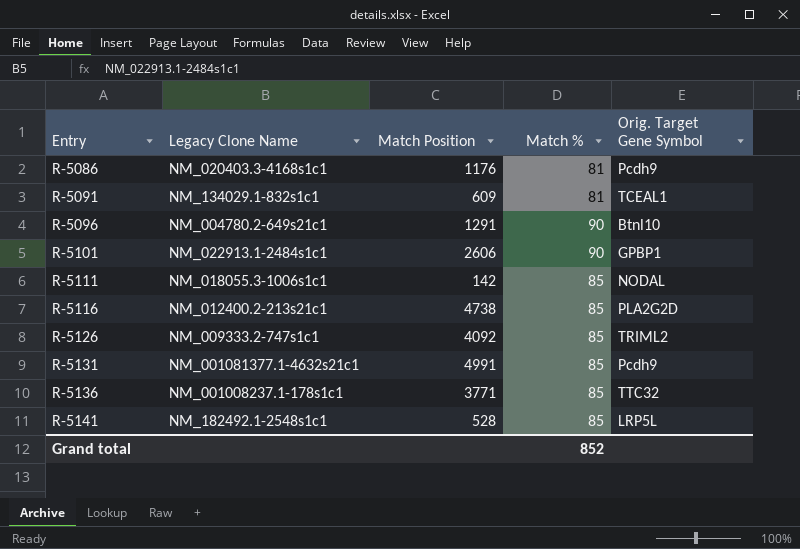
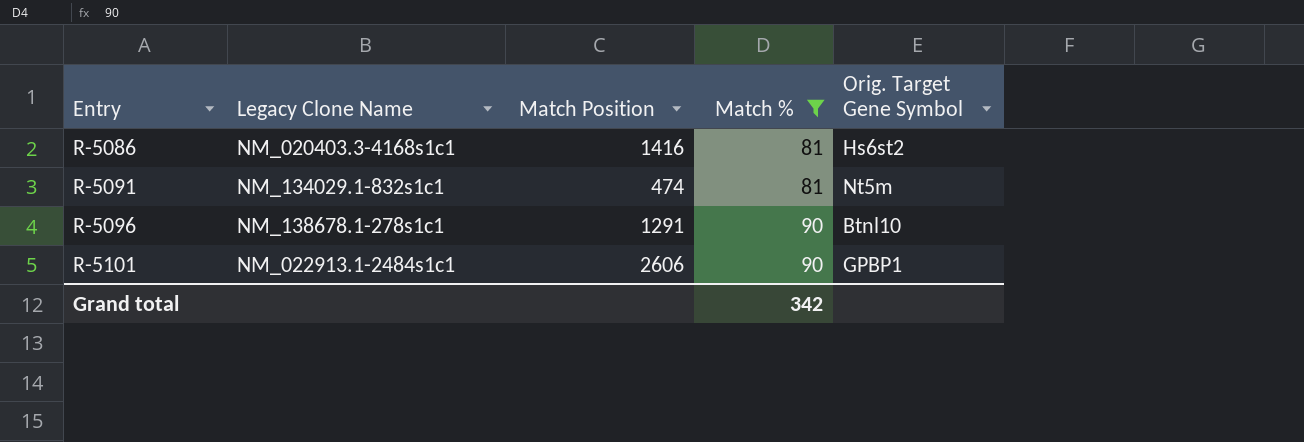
filter: none -> Match % != 85
R-5086 | Match Position: 1176 -> 1416
R-5086 | Orig. Target Gene Symbol: Pcdh9 -> Hs6st2
R-5091 | Match Position: 609 -> 474
R-5091 | Orig. Target Gene Symbol: TCEAL1 -> Nt5m
R-5096 | Legacy Clone Name: NM_004780.2-649s21c1 -> NM_138678.1-278s1c1
Grand total | Match %: 852 -> 342

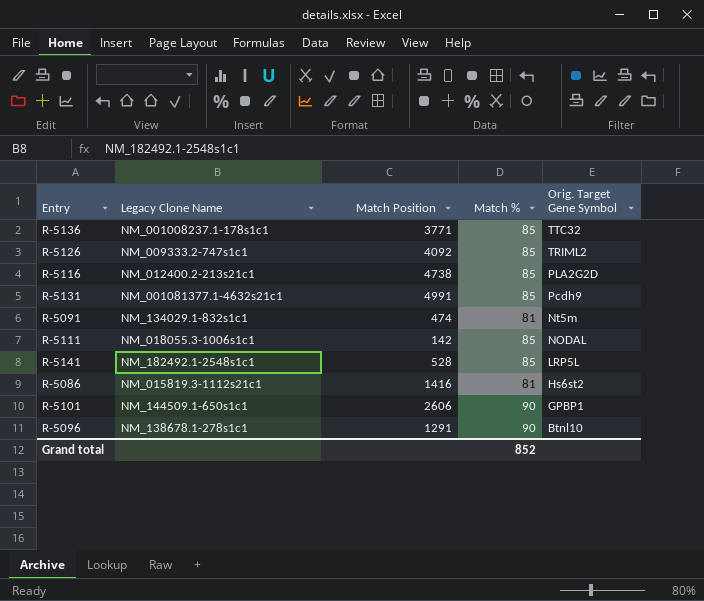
filter: Match % != 85 -> none
row order: Entry ascending -> Orig. Target Gene Symbol descending
R-5086 | Legacy Clone Name: NM_020403.3-4168s1c1 -> NM_015819.3-1112s21c1
R-5101 | Legacy Clone Name: NM_022913.1-2484s1c1 -> NM_144509.1-650s1c1
Grand total | Match %: 342 -> 852

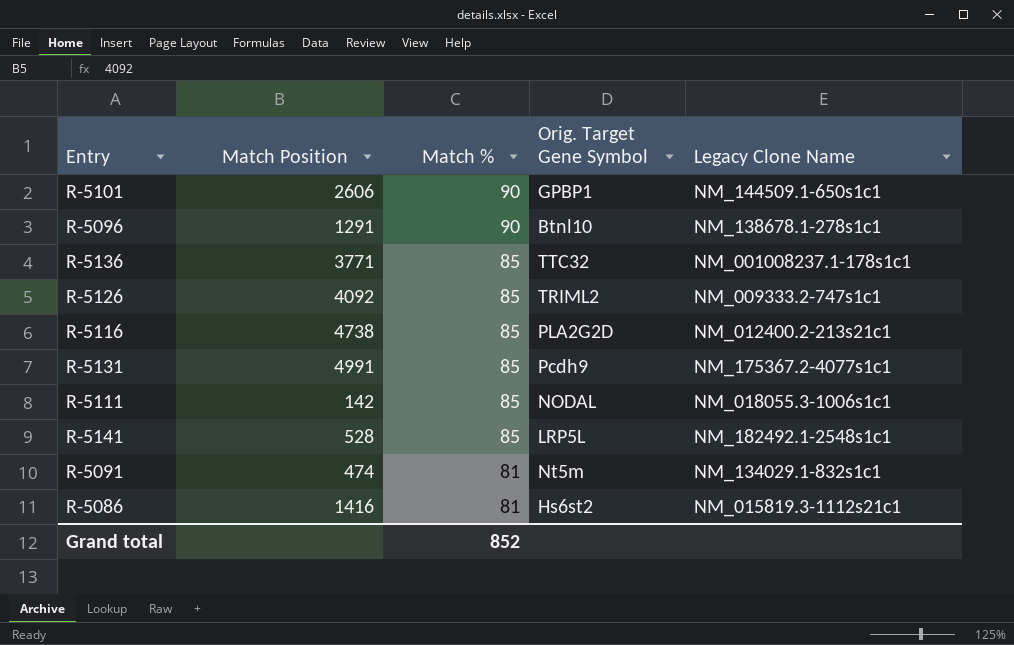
row order: Orig. Target Gene Symbol descending -> Match % descending
column Legacy Clone Name | position: 2 -> 5
R-5131 | Legacy Clone Name: NM_001081377.1-4632s21c1 -> NM_175367.2-4077s1c1

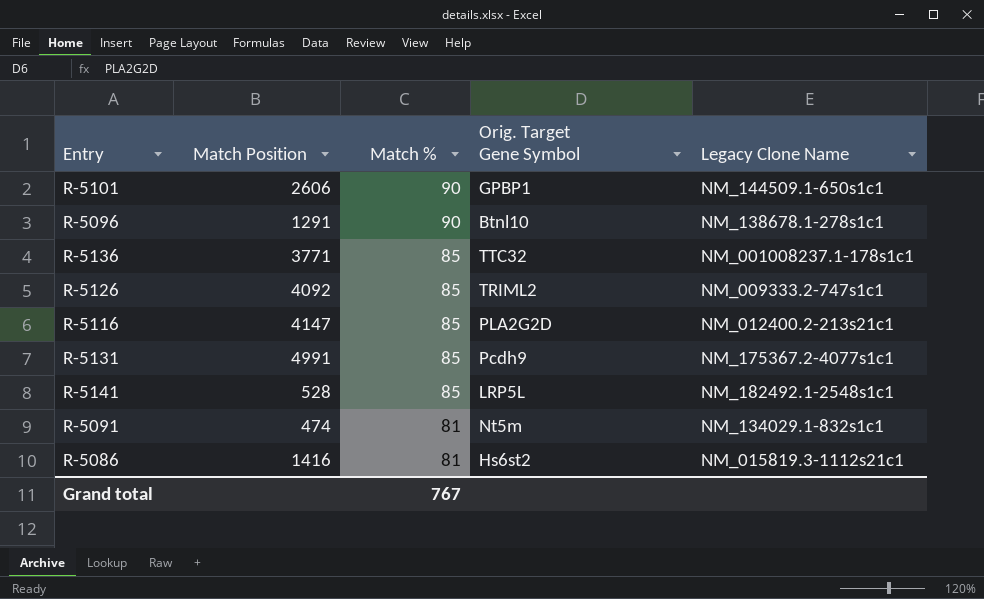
row R-5111: 142 | 85 | NODAL | NM_018055.3-1006s1c1 -> none
R-5116 | Match Position: 4738 -> 4147
Grand total | Match %: 852 -> 767

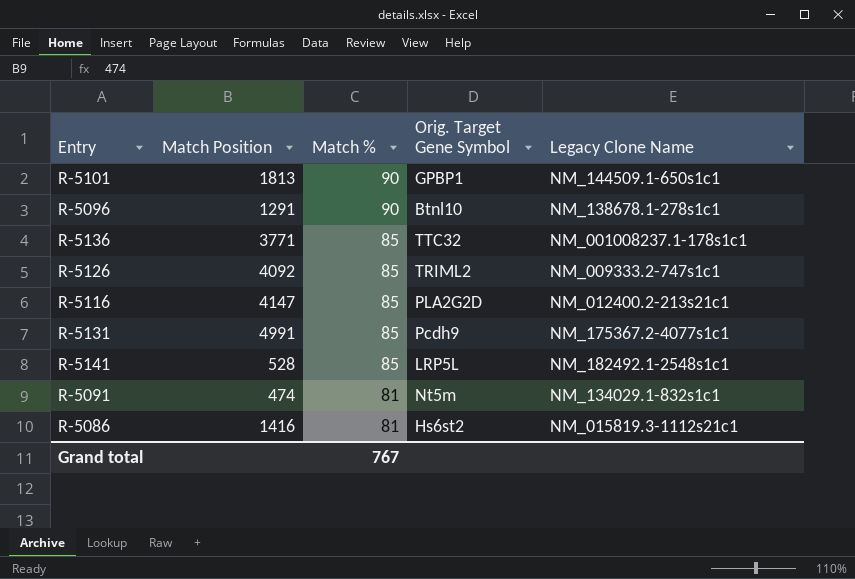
R-5101 | Match Position: 2606 -> 1813

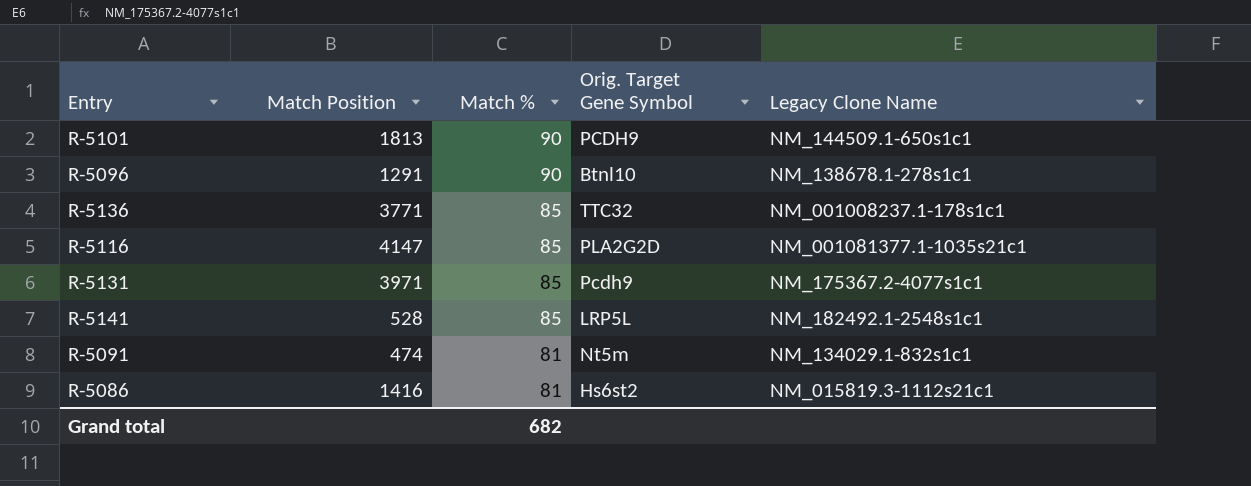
row R-5126: 4092 | 85 | TRIML2 | NM_009333.2-747s1c1 -> none
R-5101 | Orig. Target Gene Symbol: GPBP1 -> PCDH9
R-5116 | Legacy Clone Name: NM_012400.2-213s21c1 -> NM_001081377.1-1035s21c1
R-5131 | Match Position: 4991 -> 3971
Grand total | Match %: 767 -> 682

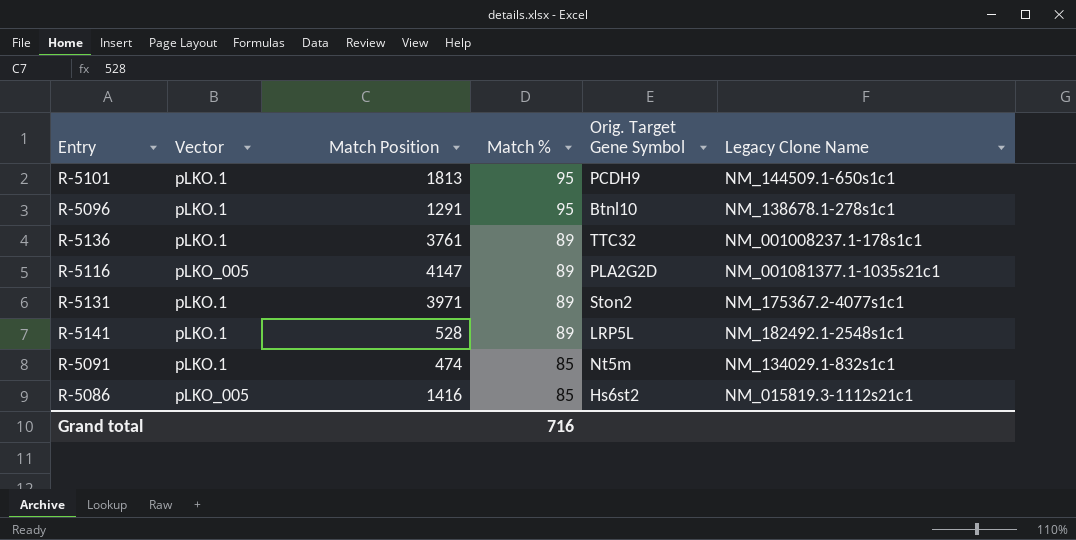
column Vector | position: none -> 2
R-5101 | Match %: 90 -> 95
R-5096 | Match %: 90 -> 95
R-5136 | Match Position: 3771 -> 3761
R-5136 | Match %: 85 -> 89
R-5116 | Match %: 85 -> 89
R-5131 | Match %: 85 -> 89
R-5131 | Orig. Target Gene Symbol: Pcdh9 -> Ston2
R-5141 | Match %: 85 -> 89
R-5091 | Match %: 81 -> 85
R-5086 | Match %: 81 -> 85
Grand total | Match %: 682 -> 716

